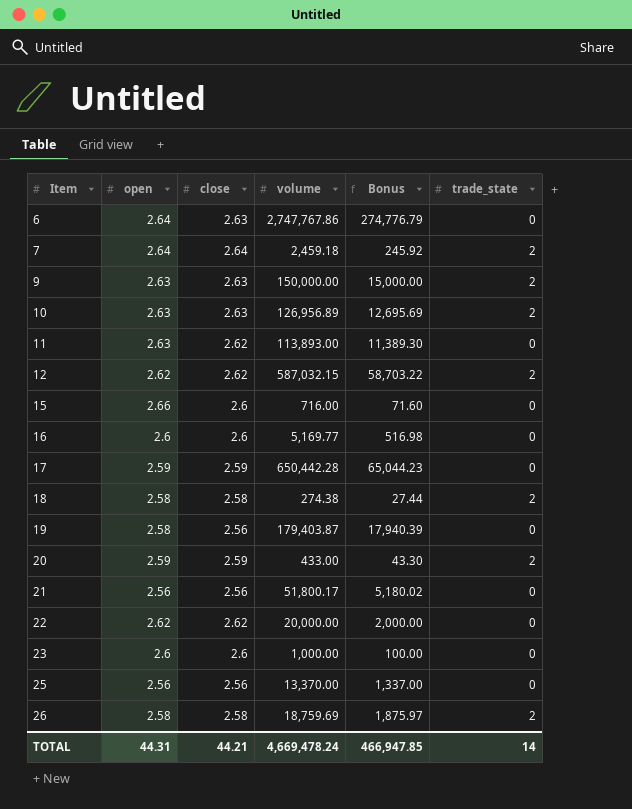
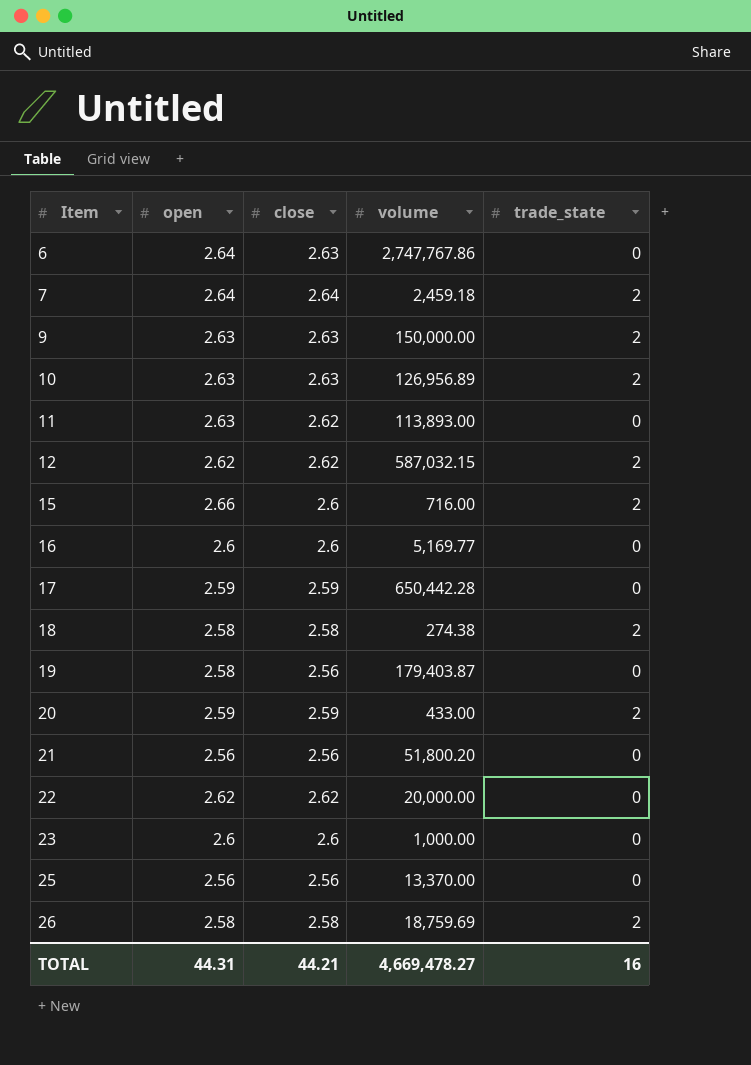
column Bonus | formula: [volume] * 0.1 -> none
15 | trade_state: 0 -> 2
21 | volume: 51,800.17 -> 51,800.20
TOTAL | volume: 4,669,478.24 -> 4,669,478.27
TOTAL | trade_state: 14 -> 16

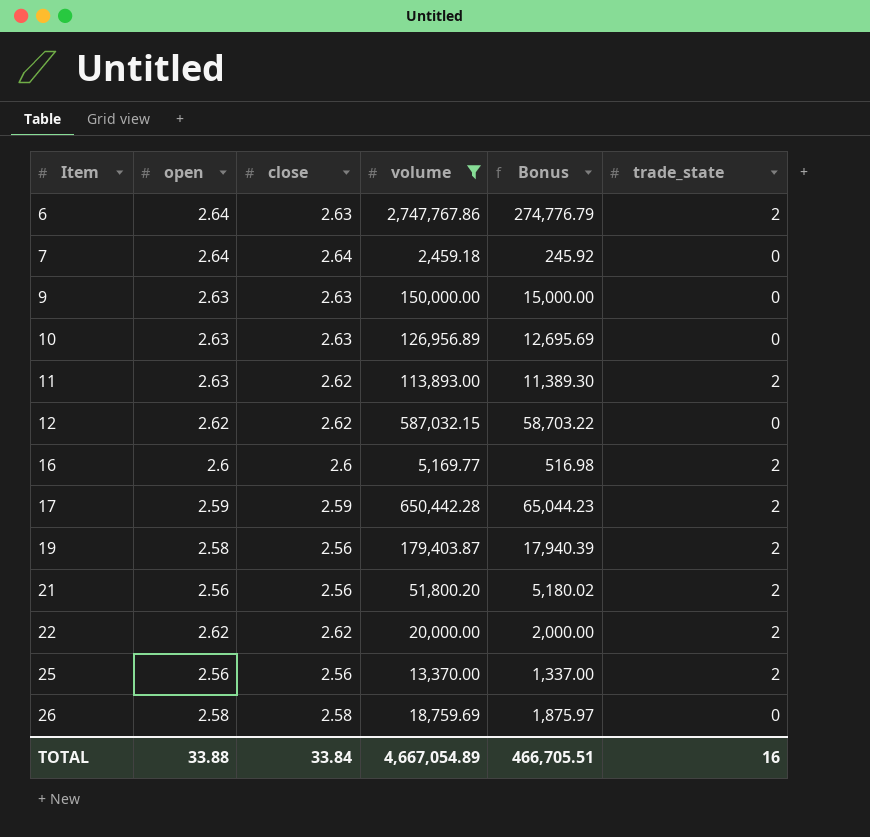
filter: none -> volume >= 2,459.18
column Bonus | formula: none -> [volume] * 0.1
6 | trade_state: 0 -> 2
7 | trade_state: 2 -> 0
9 | trade_state: 2 -> 0
10 | trade_state: 2 -> 0
11 | trade_state: 0 -> 2
12 | trade_state: 2 -> 0
16 | trade_state: 0 -> 2
17 | trade_state: 0 -> 2
19 | trade_state: 0 -> 2
21 | trade_state: 0 -> 2
22 | trade_state: 0 -> 2
25 | trade_state: 0 -> 2
26 | trade_state: 2 -> 0
TOTAL | open: 44.31 -> 33.88
TOTAL | close: 44.21 -> 33.84
TOTAL | volume: 4,669,478.27 -> 4,667,054.89

